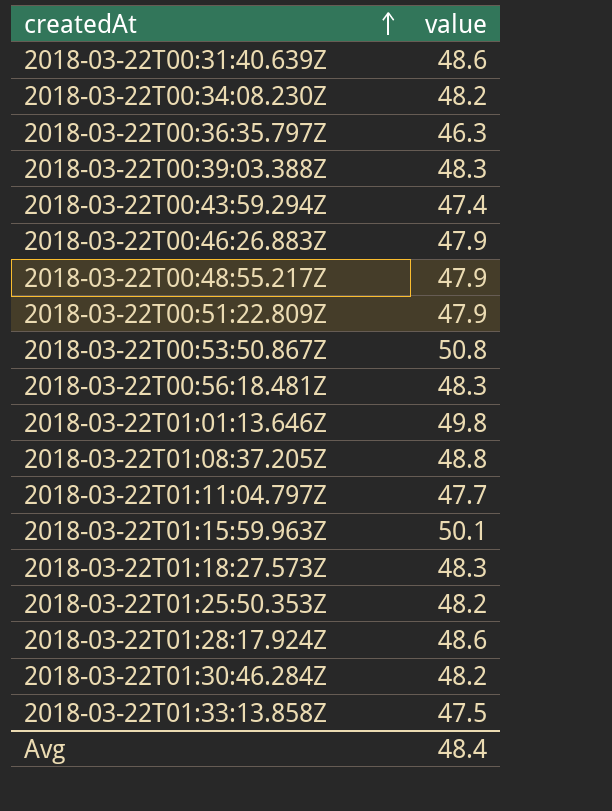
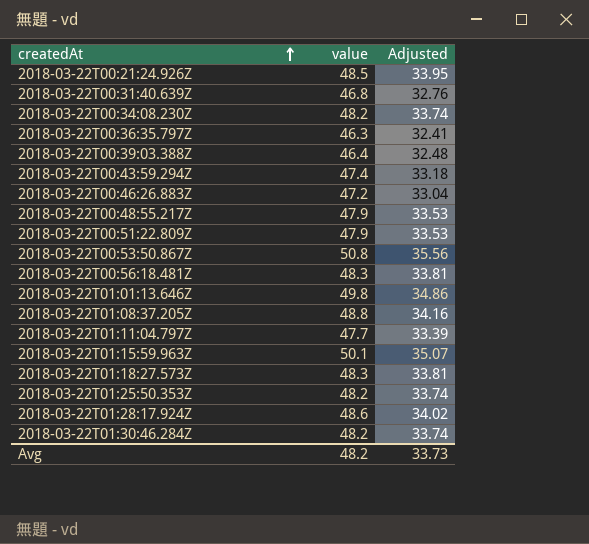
column Adjusted | formula: none -> [value] * 0.7
row 2018-03-22T01:33:13.858Z: 47.5 -> none
row 2018-03-22T00:21:24.926Z: none -> 48.5 | 33.95
2018-03-22T00:31:40.639Z | value: 48.6 -> 46.8
2018-03-22T00:39:03.388Z | value: 48.3 -> 46.4
2018-03-22T00:46:26.883Z | value: 47.9 -> 47.2
Avg | value: 48.4 -> 48.2

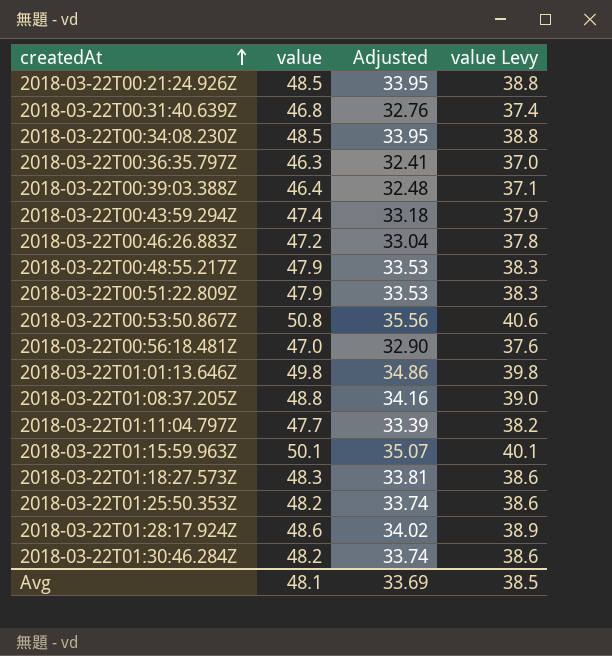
column value Levy | formula: none -> [value] * 0.8
2018-03-22T00:34:08.230Z | value: 48.2 -> 48.5
2018-03-22T00:34:08.230Z | Adjusted: 33.74 -> 33.95
2018-03-22T00:56:18.481Z | value: 48.3 -> 47.0
2018-03-22T00:56:18.481Z | Adjusted: 33.81 -> 32.90
Avg | value: 48.2 -> 48.1
Avg | Adjusted: 33.73 -> 33.69

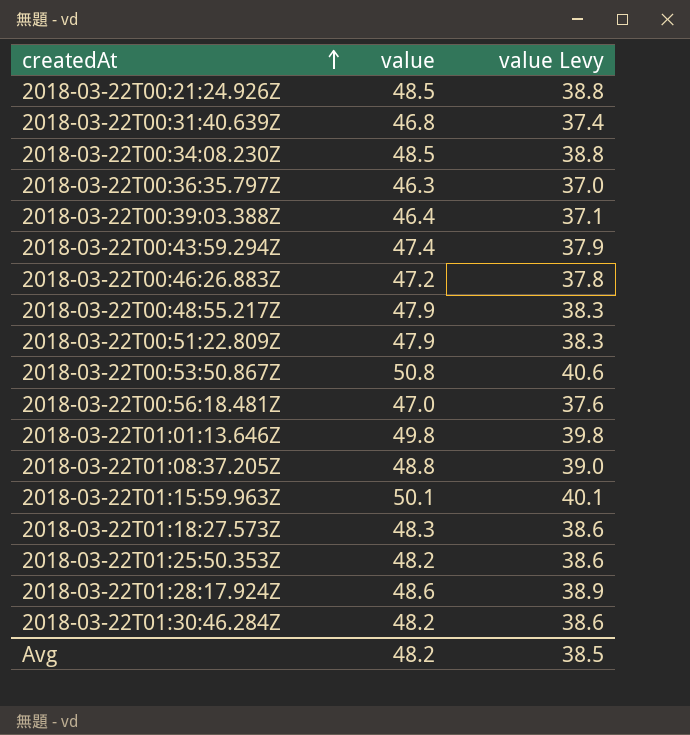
column Adjusted | formula: [value] * 0.7 -> none
row 2018-03-22T01:11:04.797Z: 47.7 | 33.39 | 38.2 -> none
Avg | value: 48.1 -> 48.2

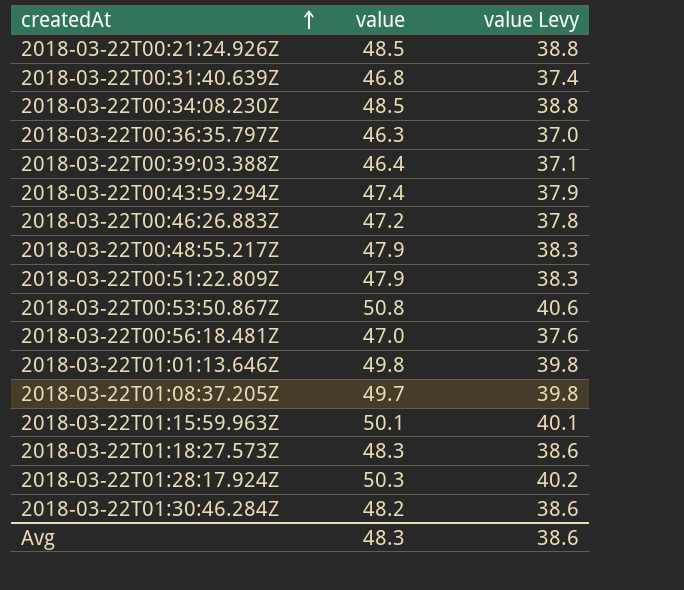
row 2018-03-22T01:25:50.353Z: 48.2 | 38.6 -> none
2018-03-22T01:08:37.205Z | value: 48.8 -> 49.7
2018-03-22T01:08:37.205Z | value Levy: 39.0 -> 39.8
2018-03-22T01:28:17.924Z | value: 48.6 -> 50.3
2018-03-22T01:28:17.924Z | value Levy: 38.9 -> 40.2
Avg | value: 48.2 -> 48.3
Avg | value Levy: 38.5 -> 38.6

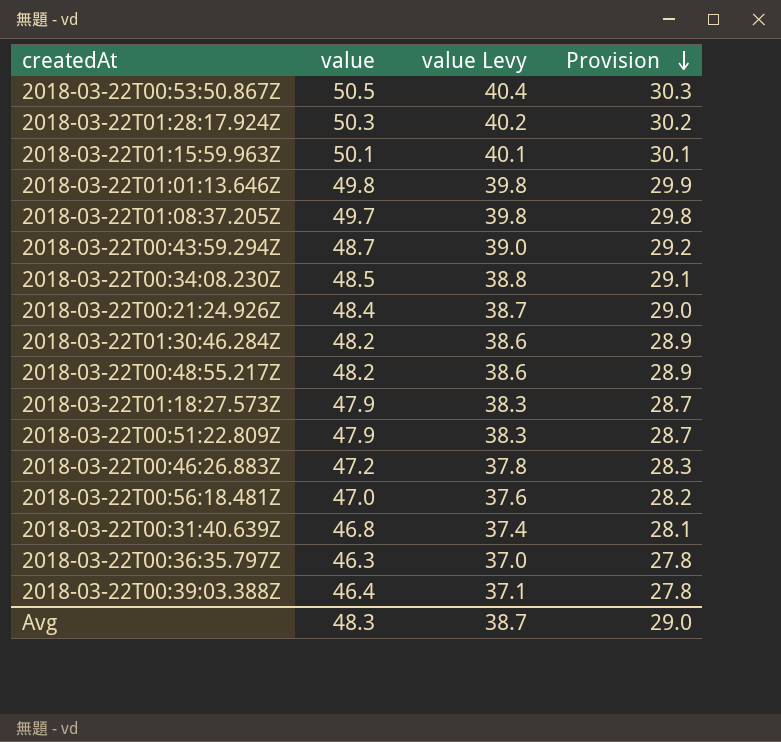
row order: createdAt ascending -> Provision descending
column Provision | formula: none -> [value] * 0.6
2018-03-22T00:53:50.867Z | value: 50.8 -> 50.5
2018-03-22T00:53:50.867Z | value Levy: 40.6 -> 40.4
2018-03-22T00:43:59.294Z | value: 47.4 -> 48.7
2018-03-22T00:43:59.294Z | value Levy: 37.9 -> 39.0
2018-03-22T00:21:24.926Z | value: 48.5 -> 48.4
2018-03-22T00:21:24.926Z | value Levy: 38.8 -> 38.7
2018-03-22T00:48:55.217Z | value: 47.9 -> 48.2
2018-03-22T00:48:55.217Z | value Levy: 38.3 -> 38.6
2018-03-22T01:18:27.573Z | value: 48.3 -> 47.9
2018-03-22T01:18:27.573Z | value Levy: 38.6 -> 38.3
Avg | value Levy: 38.6 -> 38.7

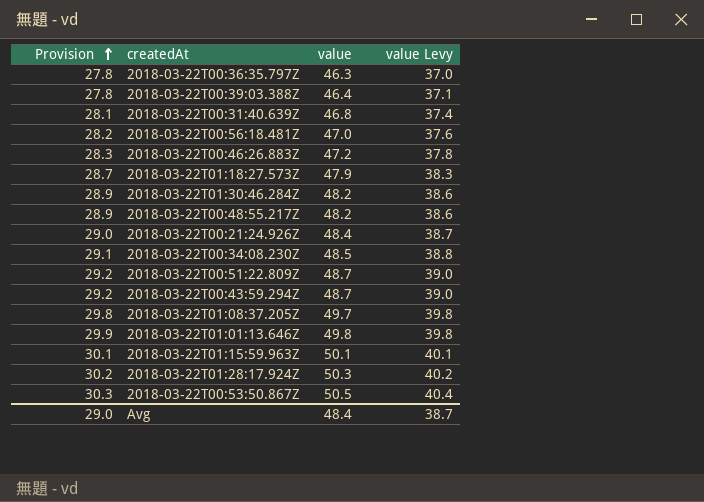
row order: Provision descending -> Provision ascending
column Provision | position: 4 -> 1
2018-03-22T00:51:22.809Z | Provision: 28.7 -> 29.2
2018-03-22T00:51:22.809Z | value: 47.9 -> 48.7
2018-03-22T00:51:22.809Z | value Levy: 38.3 -> 39.0
Avg | value: 48.3 -> 48.4

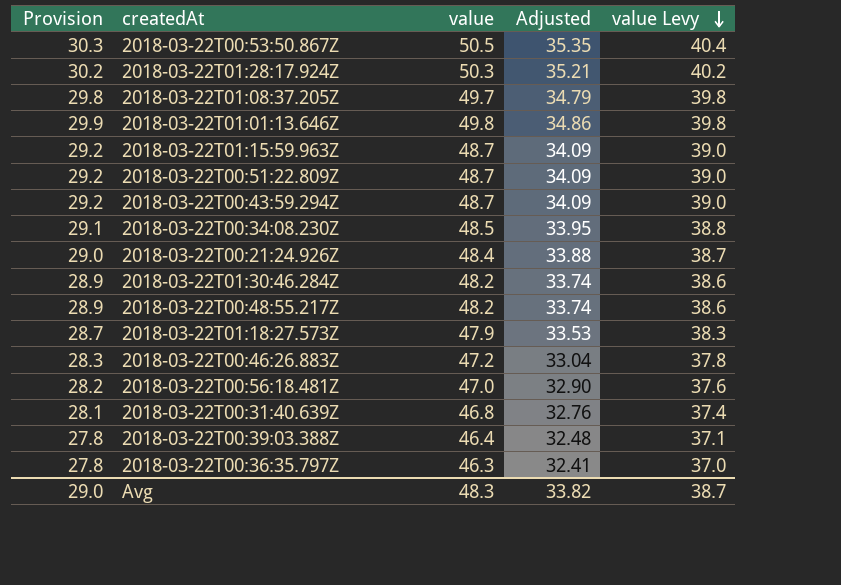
row order: Provision ascending -> value Levy descending
column Adjusted | formula: none -> [value] * 0.7
2018-03-22T01:15:59.963Z | Provision: 30.1 -> 29.2
2018-03-22T01:15:59.963Z | value: 50.1 -> 48.7
2018-03-22T01:15:59.963Z | value Levy: 40.1 -> 39.0
Avg | value: 48.4 -> 48.3

